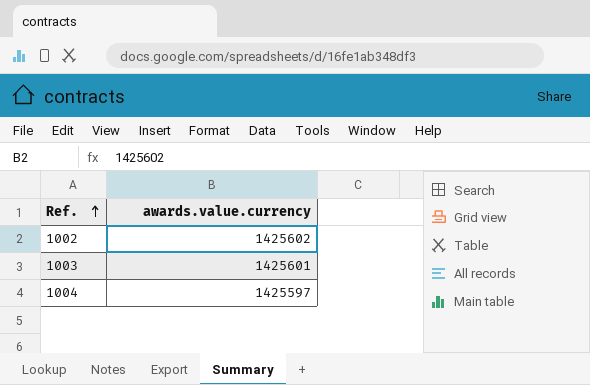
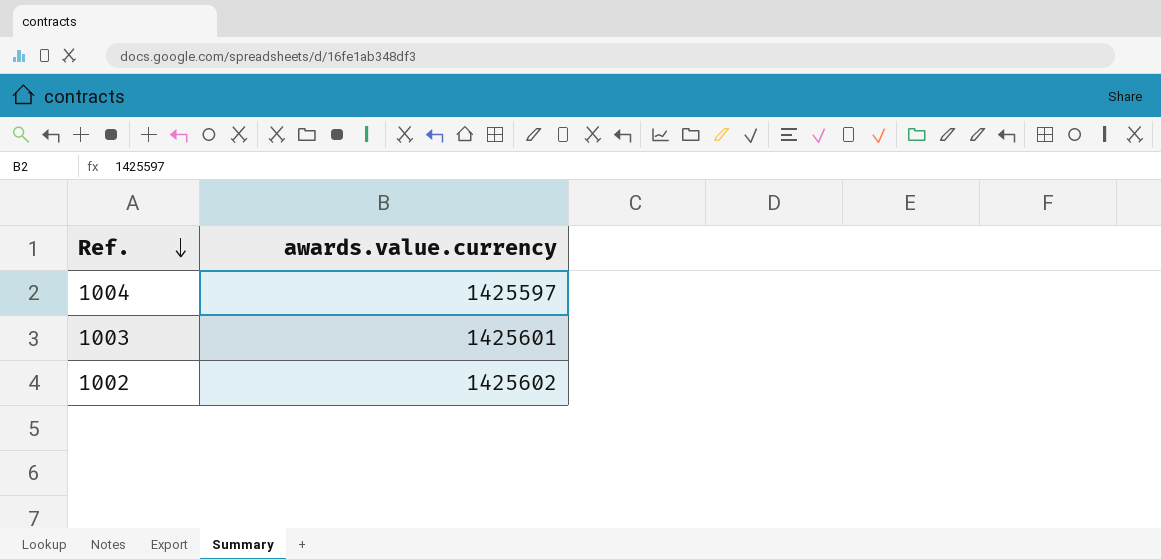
row order: Ref. ascending -> Ref. descending

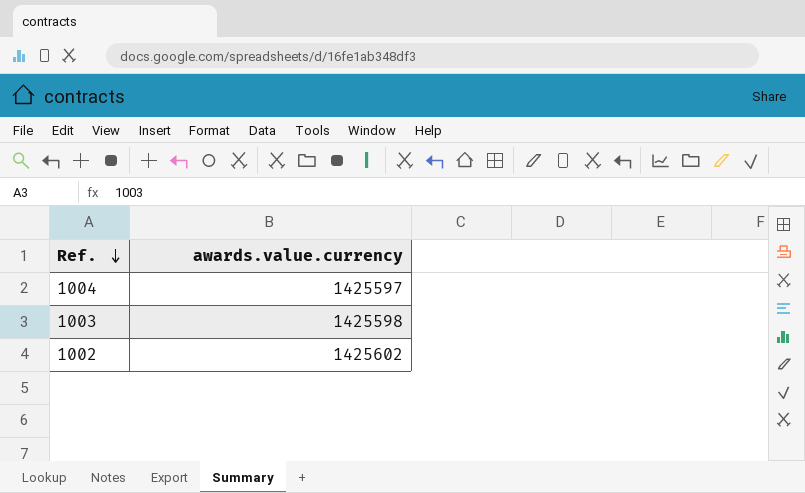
1003 | awards.value.currency: 1425601 -> 1425598

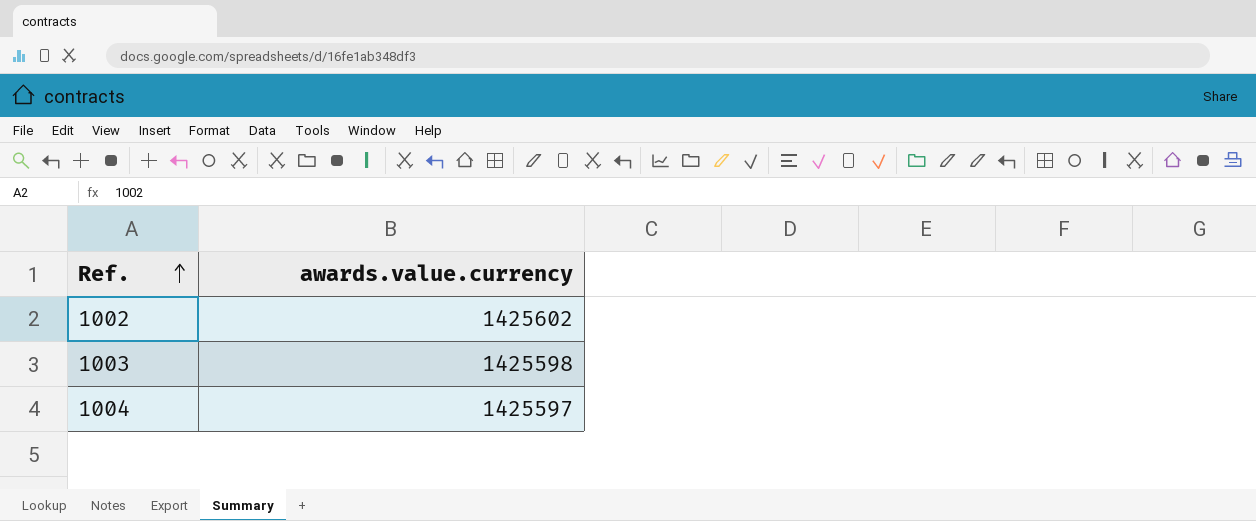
row order: Ref. descending -> Ref. ascending

